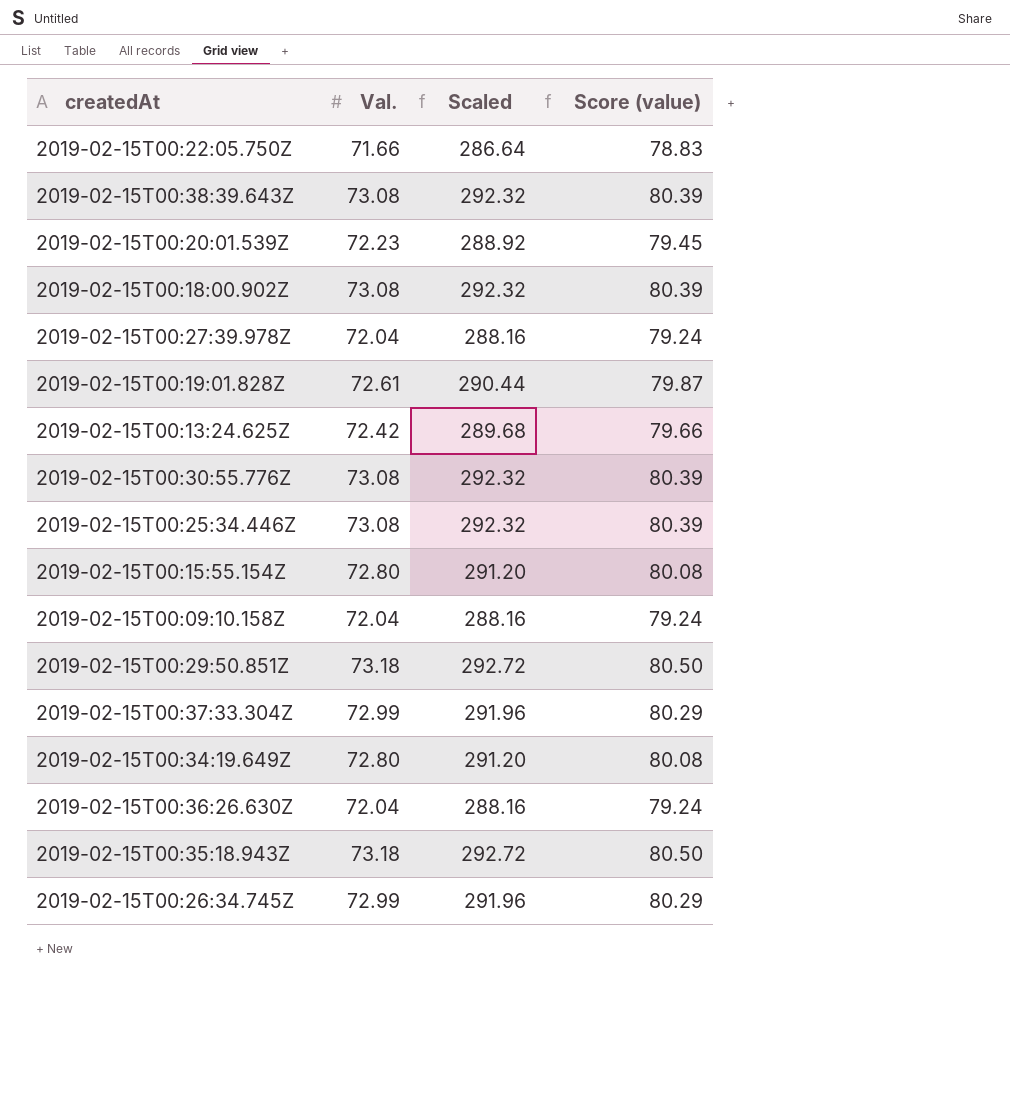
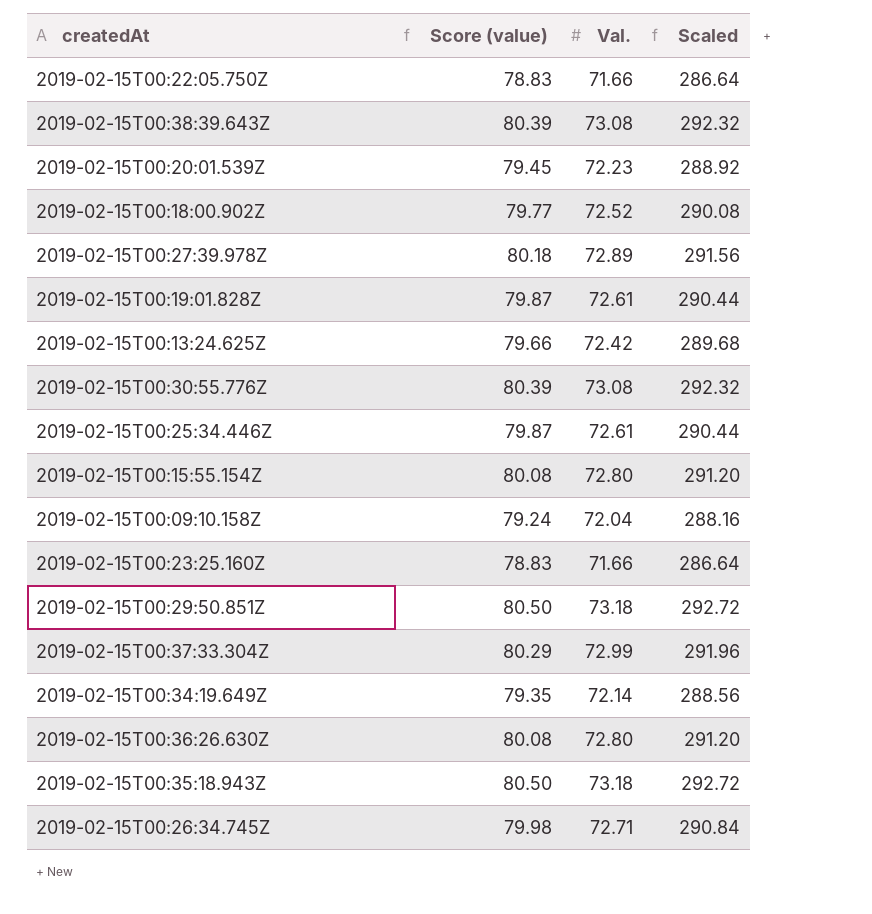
column Score (value) | position: 4 -> 2
2019-02-15T00:18:00.902Z | Score (value): 80.39 -> 79.77
2019-02-15T00:18:00.902Z | Val.: 73.08 -> 72.52
2019-02-15T00:18:00.902Z | Scaled: 292.32 -> 290.08
2019-02-15T00:27:39.978Z | Score (value): 79.24 -> 80.18
2019-02-15T00:27:39.978Z | Val.: 72.04 -> 72.89
2019-02-15T00:27:39.978Z | Scaled: 288.16 -> 291.56
2019-02-15T00:25:34.446Z | Score (value): 80.39 -> 79.87
2019-02-15T00:25:34.446Z | Val.: 73.08 -> 72.61
2019-02-15T00:25:34.446Z | Scaled: 292.32 -> 290.44
row 2019-02-15T00:23:25.160Z: none -> 78.83 | 71.66 | 286.64
2019-02-15T00:34:19.649Z | Score (value): 80.08 -> 79.35
2019-02-15T00:34:19.649Z | Val.: 72.80 -> 72.14
2019-02-15T00:34:19.649Z | Scaled: 291.20 -> 288.56
2019-02-15T00:36:26.630Z | Score (value): 79.24 -> 80.08
2019-02-15T00:36:26.630Z | Val.: 72.04 -> 72.80
2019-02-15T00:36:26.630Z | Scaled: 288.16 -> 291.20
2019-02-15T00:26:34.745Z | Score (value): 80.29 -> 79.98
2019-02-15T00:26:34.745Z | Val.: 72.99 -> 72.71
2019-02-15T00:26:34.745Z | Scaled: 291.96 -> 290.84

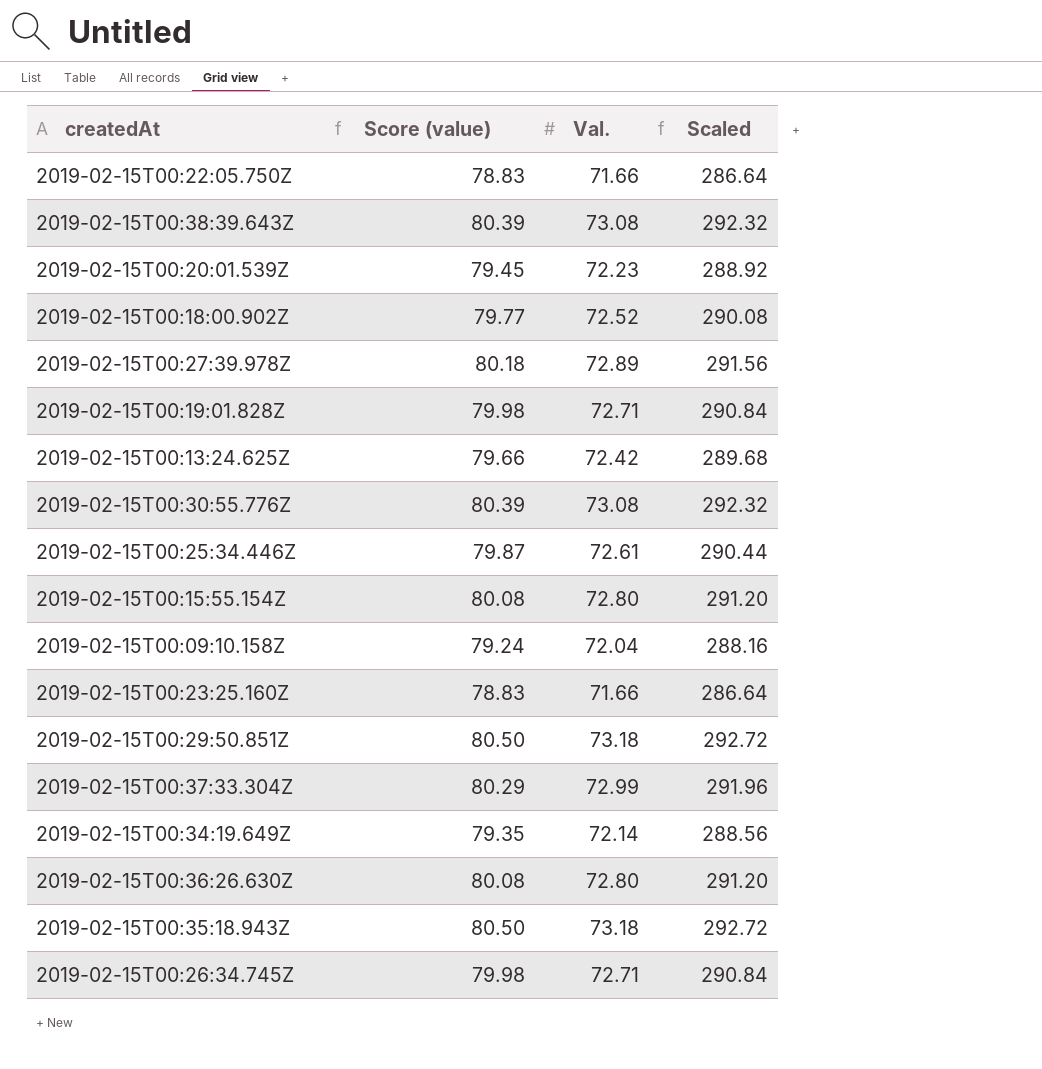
2019-02-15T00:19:01.828Z | Score (value): 79.87 -> 79.98
2019-02-15T00:19:01.828Z | Val.: 72.61 -> 72.71
2019-02-15T00:19:01.828Z | Scaled: 290.44 -> 290.84

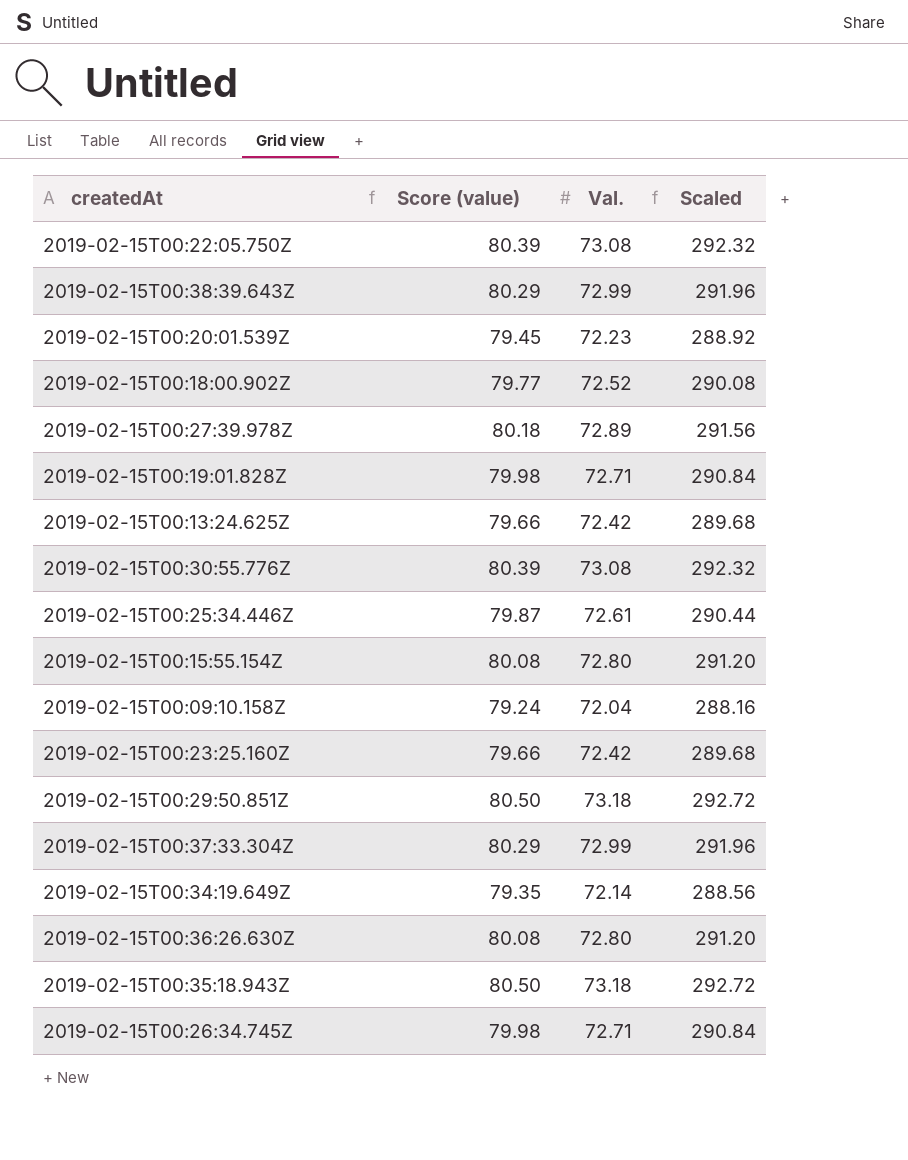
2019-02-15T00:22:05.750Z | Score (value): 78.83 -> 80.39
2019-02-15T00:22:05.750Z | Val.: 71.66 -> 73.08
2019-02-15T00:22:05.750Z | Scaled: 286.64 -> 292.32
2019-02-15T00:38:39.643Z | Score (value): 80.39 -> 80.29
2019-02-15T00:38:39.643Z | Val.: 73.08 -> 72.99
2019-02-15T00:38:39.643Z | Scaled: 292.32 -> 291.96
2019-02-15T00:23:25.160Z | Score (value): 78.83 -> 79.66
2019-02-15T00:23:25.160Z | Val.: 71.66 -> 72.42
2019-02-15T00:23:25.160Z | Scaled: 286.64 -> 289.68

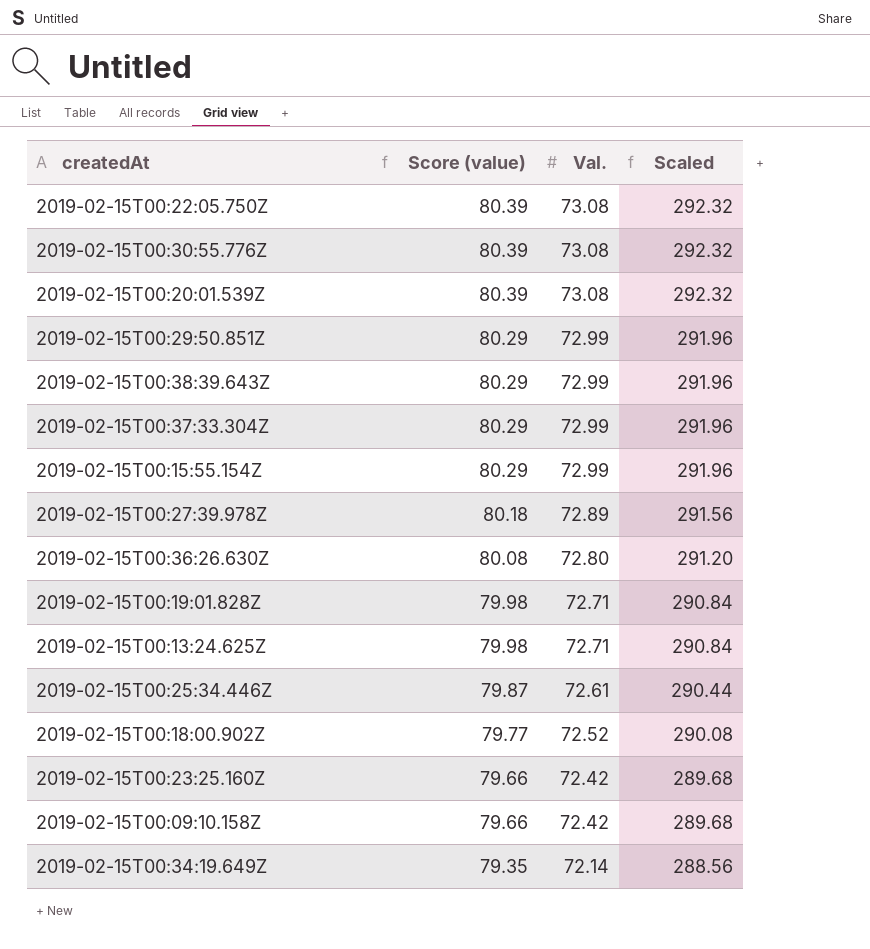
row order: none -> Score (value) descending
row 2019-02-15T00:35:18.943Z: 80.50 | 73.18 | 292.72 -> none
row 2019-02-15T00:26:34.745Z: 79.98 | 72.71 | 290.84 -> none
2019-02-15T00:20:01.539Z | Score (value): 79.45 -> 80.39
2019-02-15T00:20:01.539Z | Val.: 72.23 -> 73.08
2019-02-15T00:20:01.539Z | Scaled: 288.92 -> 292.32
2019-02-15T00:29:50.851Z | Score (value): 80.50 -> 80.29
2019-02-15T00:29:50.851Z | Val.: 73.18 -> 72.99
2019-02-15T00:29:50.851Z | Scaled: 292.72 -> 291.96
2019-02-15T00:15:55.154Z | Score (value): 80.08 -> 80.29
2019-02-15T00:15:55.154Z | Val.: 72.80 -> 72.99
2019-02-15T00:15:55.154Z | Scaled: 291.20 -> 291.96
2019-02-15T00:13:24.625Z | Score (value): 79.66 -> 79.98
2019-02-15T00:13:24.625Z | Val.: 72.42 -> 72.71
2019-02-15T00:13:24.625Z | Scaled: 289.68 -> 290.84
2019-02-15T00:09:10.158Z | Score (value): 79.24 -> 79.66
2019-02-15T00:09:10.158Z | Val.: 72.04 -> 72.42
2019-02-15T00:09:10.158Z | Scaled: 288.16 -> 289.68

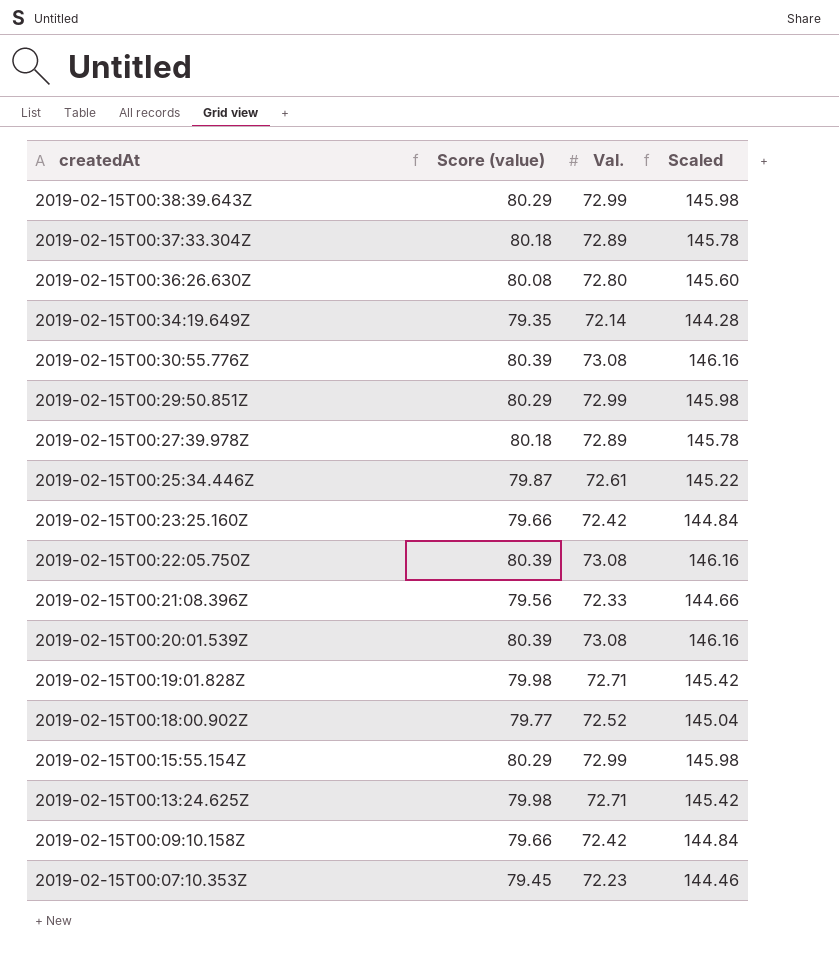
row order: Score (value) descending -> createdAt descending
column Scaled | formula: [Val.] * 4 -> [Val.] * 2
2019-02-15T00:37:33.304Z | Score (value): 80.29 -> 80.18
2019-02-15T00:37:33.304Z | Val.: 72.99 -> 72.89
row 2019-02-15T00:21:08.396Z: none -> 79.56 | 72.33 | 144.66
row 2019-02-15T00:07:10.353Z: none -> 79.45 | 72.23 | 144.46

